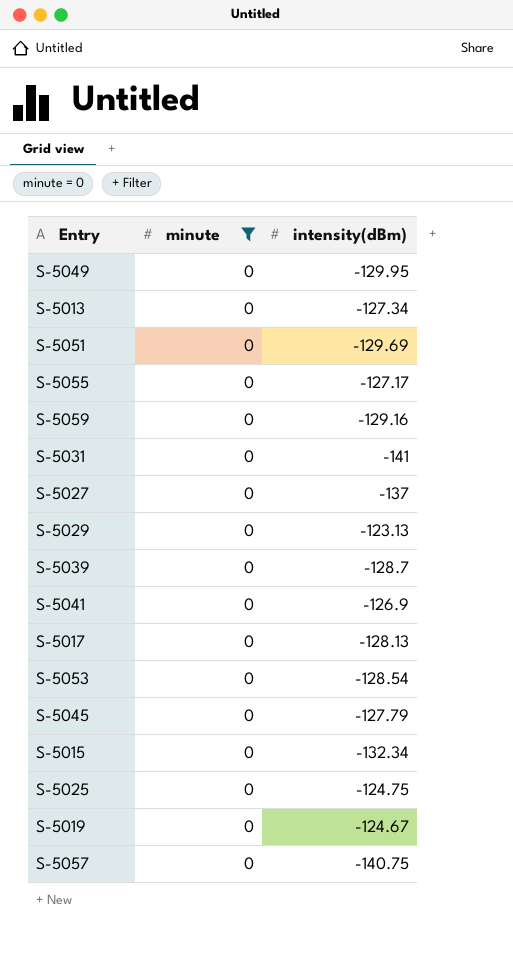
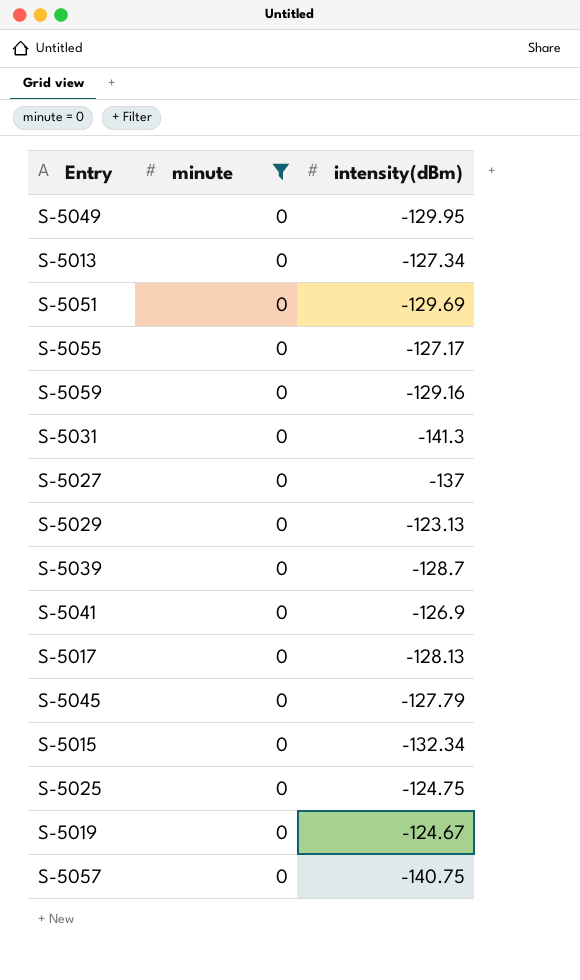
row S-5053: 0 | -128.54 -> none
S-5031 | intensity(dBm): -141 -> -141.3

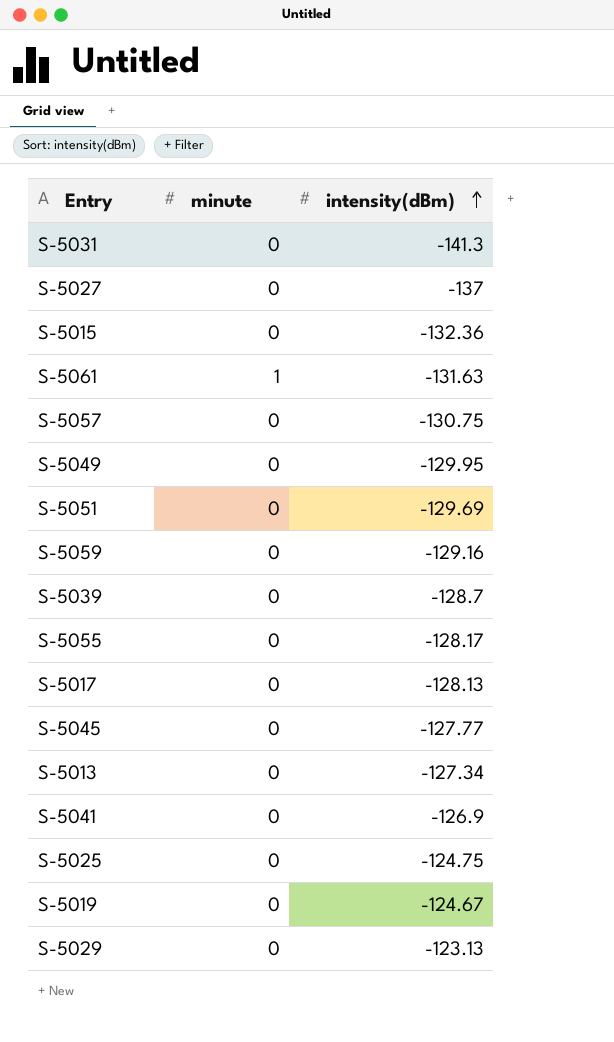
filter: minute = 0 -> none
row order: none -> intensity(dBm) ascending
S-5015 | intensity(dBm): -132.34 -> -132.36
S-5057 | intensity(dBm): -140.75 -> -130.75
S-5055 | intensity(dBm): -127.17 -> -128.17
S-5045 | intensity(dBm): -127.79 -> -127.77

